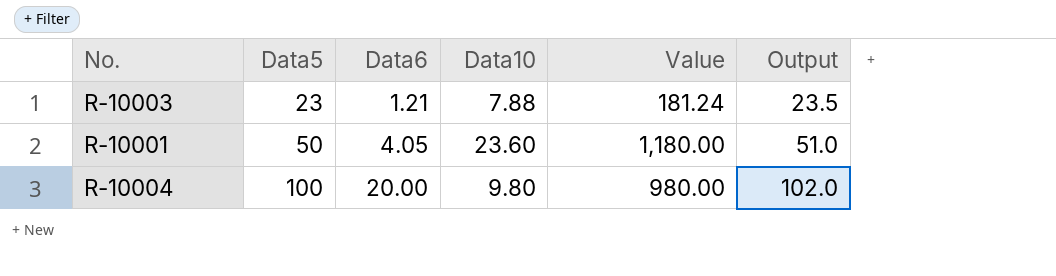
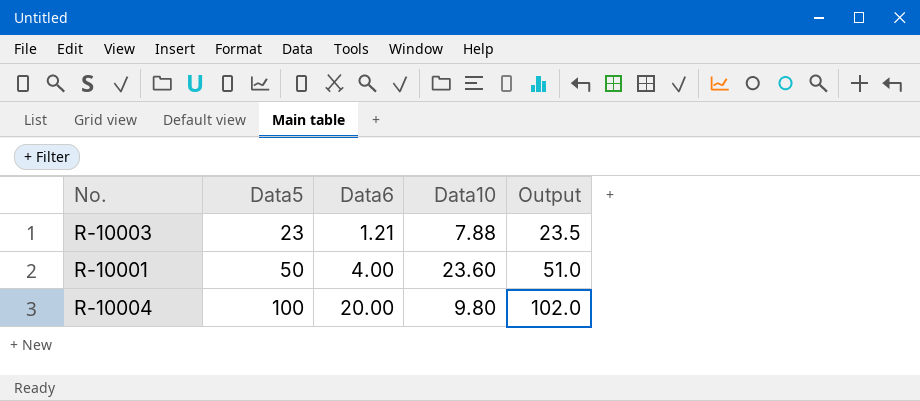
column Value | formula: [Data5] * [Data10] -> none
R-10001 | Data6: 4.05 -> 4.00

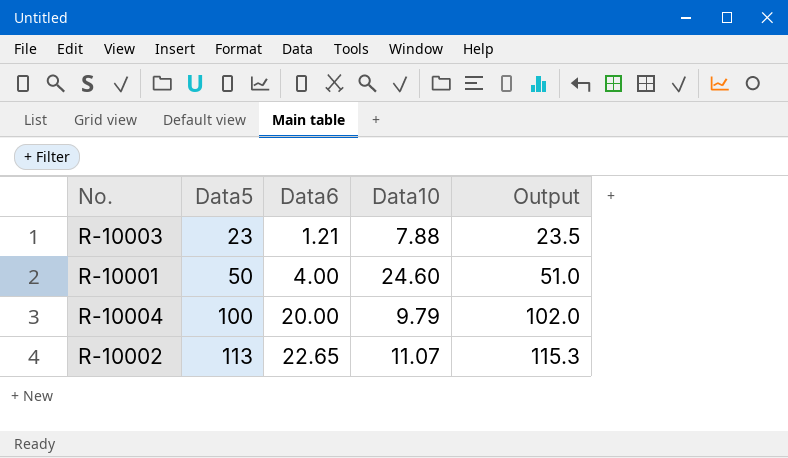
R-10001 | Data10: 23.60 -> 24.60
R-10004 | Data10: 9.80 -> 9.79
row R-10002: none -> 113 | 22.65 | 11.07 | 115.3

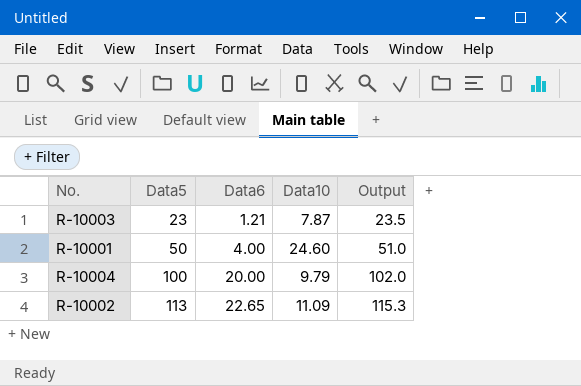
R-10003 | Data10: 7.88 -> 7.87
R-10002 | Data10: 11.07 -> 11.09

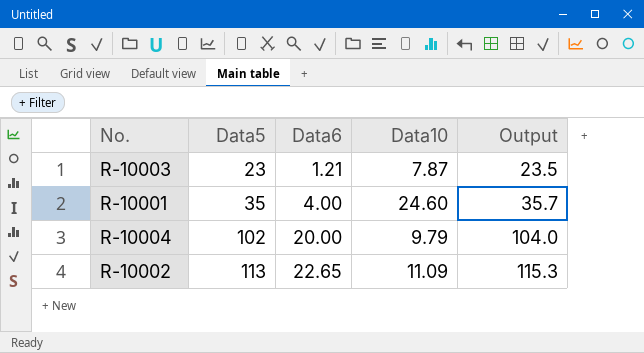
R-10001 | Data5: 50 -> 35
R-10001 | Output: 51.0 -> 35.7
R-10004 | Data5: 100 -> 102
R-10004 | Output: 102.0 -> 104.0

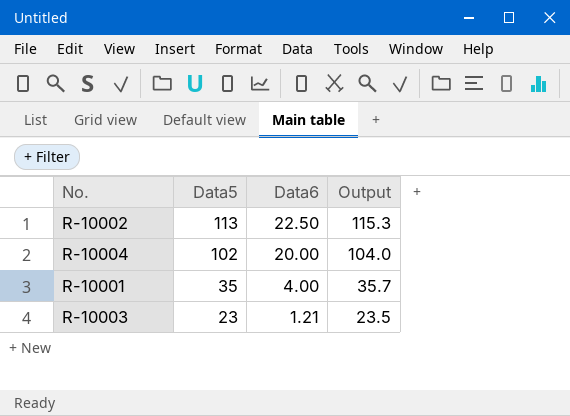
row order: Data5 ascending -> Data5 descending
column Data10 | position: 4 -> none
R-10002 | Data6: 22.65 -> 22.50

